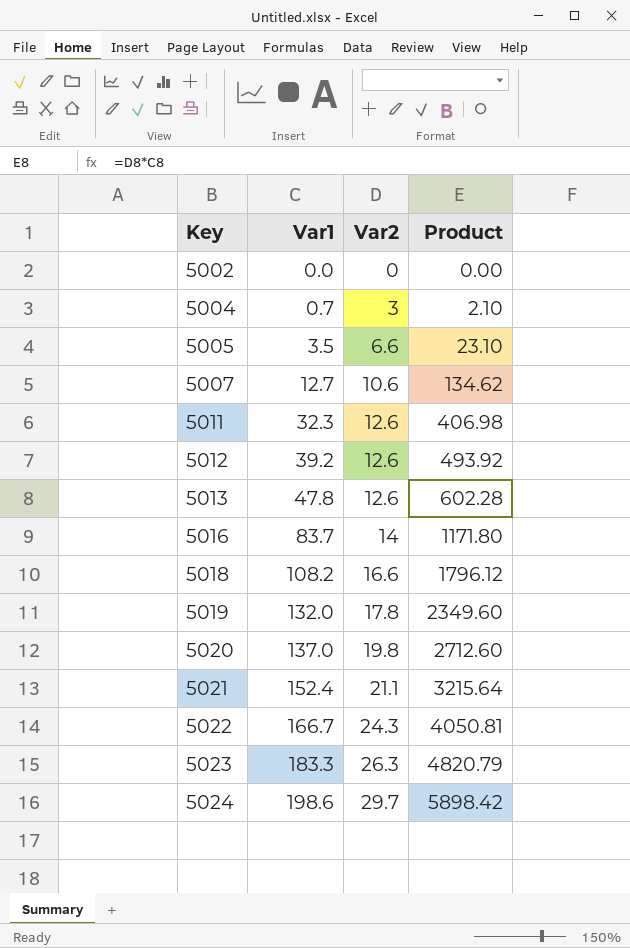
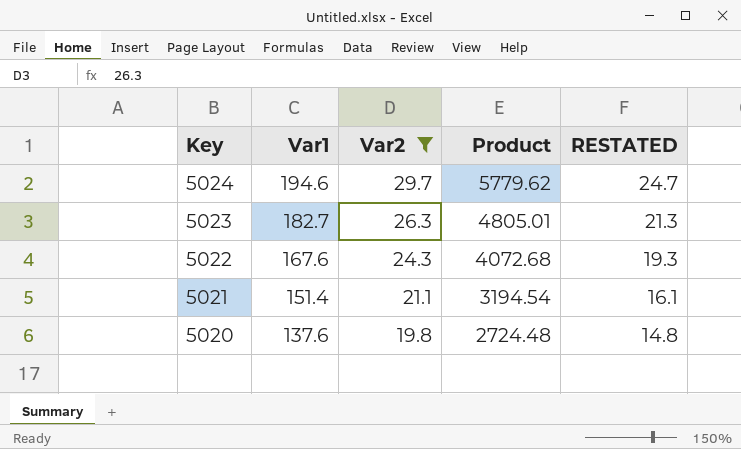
filter: none -> Var2 >= 19.8
row order: Key ascending -> Key descending
column RESTATED | formula: none -> [Var2] - 5
5024 | Var1: 198.6 -> 194.6
5024 | Product: 5898.42 -> 5779.62
5023 | Var1: 183.3 -> 182.7
5023 | Product: 4820.79 -> 4805.01
5022 | Var1: 166.7 -> 167.6
5022 | Product: 4050.81 -> 4072.68
5021 | Var1: 152.4 -> 151.4
5021 | Product: 3215.64 -> 3194.54
5020 | Var1: 137.0 -> 137.6
5020 | Product: 2712.60 -> 2724.48

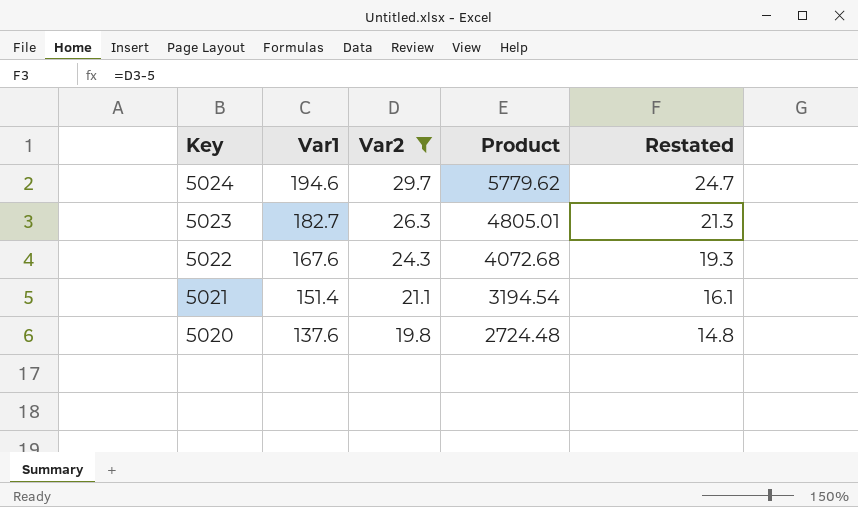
column name: RESTATED -> Restated

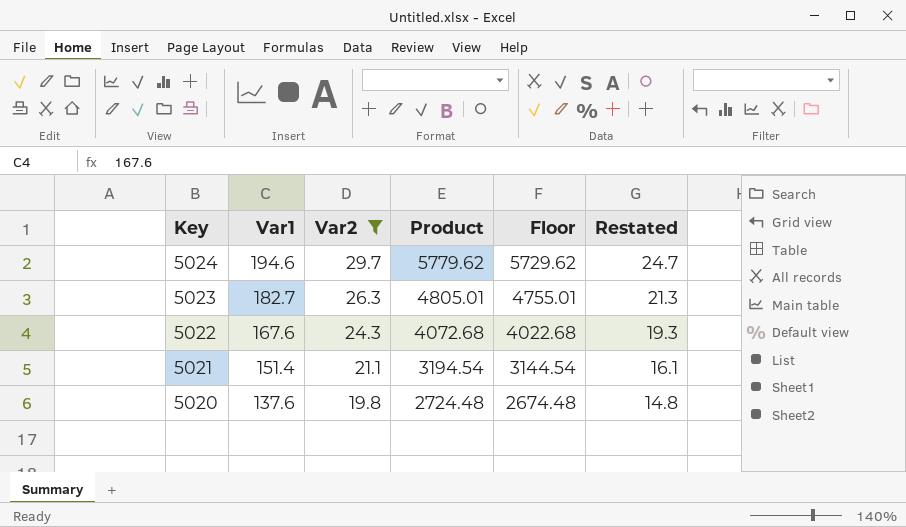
column Floor | formula: none -> [Product] - 50

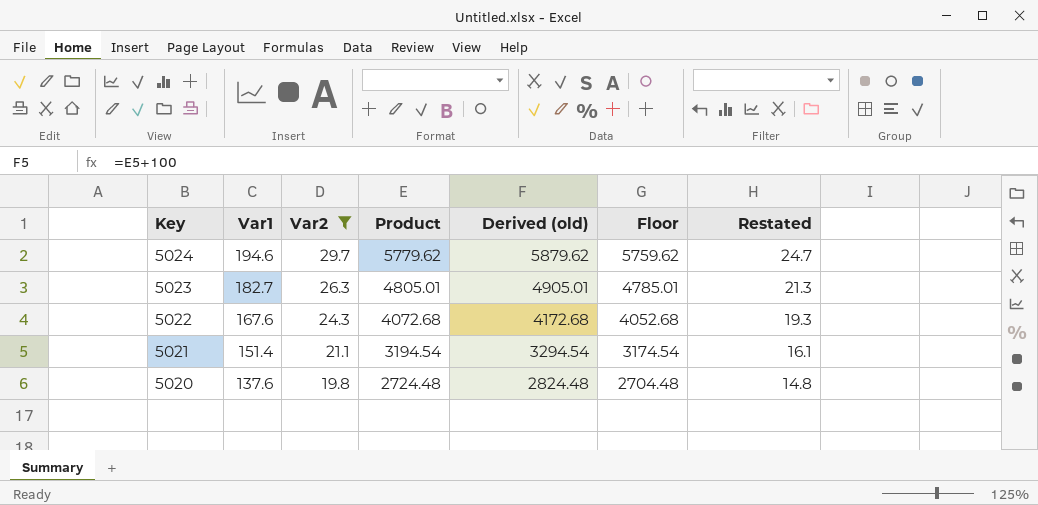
column Derived (old) | formula: none -> [Product] + 100
column Floor | formula: [Product] - 50 -> [Product] - 20

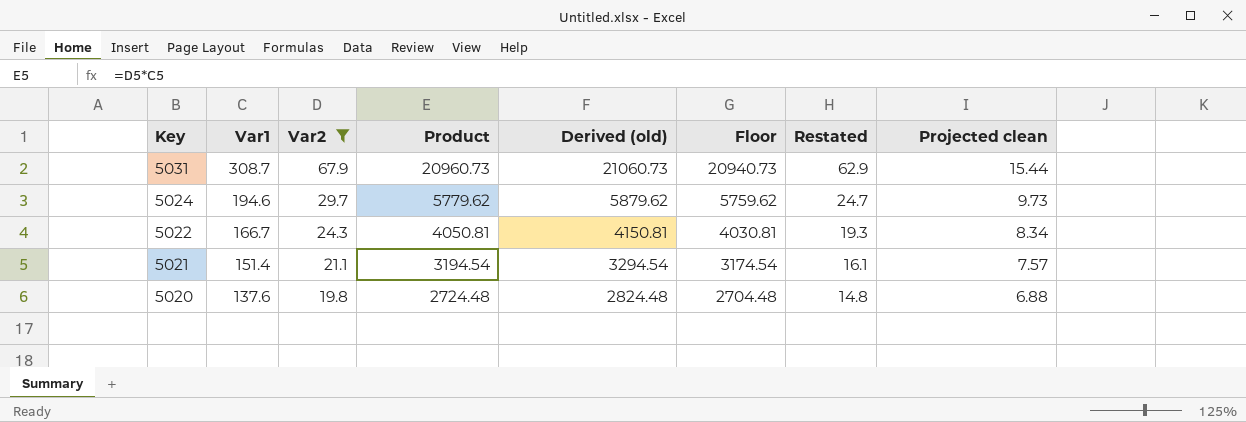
column Projected clean | formula: none -> [Var1] * 0.05
row 5023: 182.7 | 26.3 | 4805.01 | 4905.01 | 4785.01 | 21.3 -> none
row 5031: none -> 308.7 | 67.9 | 20960.73 | 21060.73 | 20940.73 | 62.9 | 15.44
5022 | Var1: 167.6 -> 166.7
5022 | Product: 4072.68 -> 4050.81
5022 | Derived (old): 4172.68 -> 4150.81
5022 | Floor: 4052.68 -> 4030.81

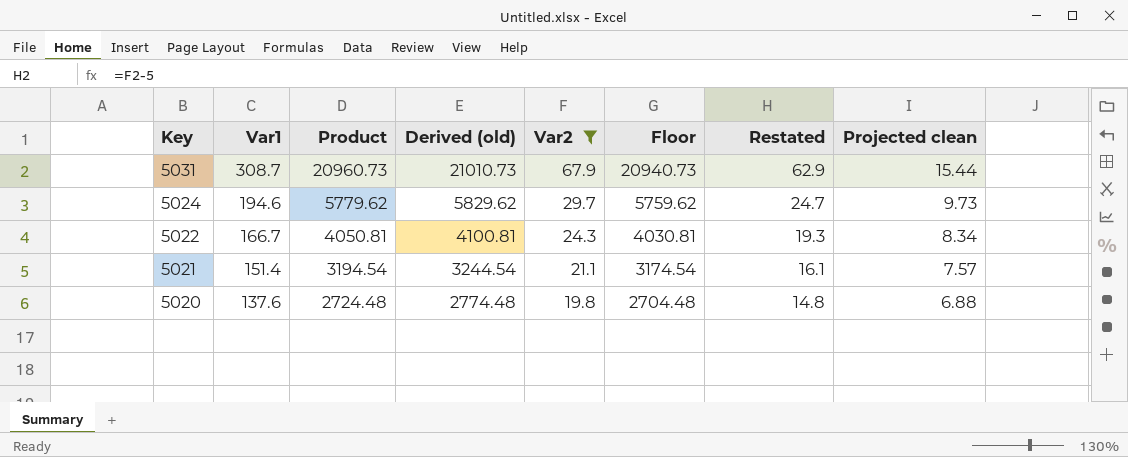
column Derived (old) | formula: [Product] + 100 -> [Product] + 50
column Var2 | position: 3 -> 5

